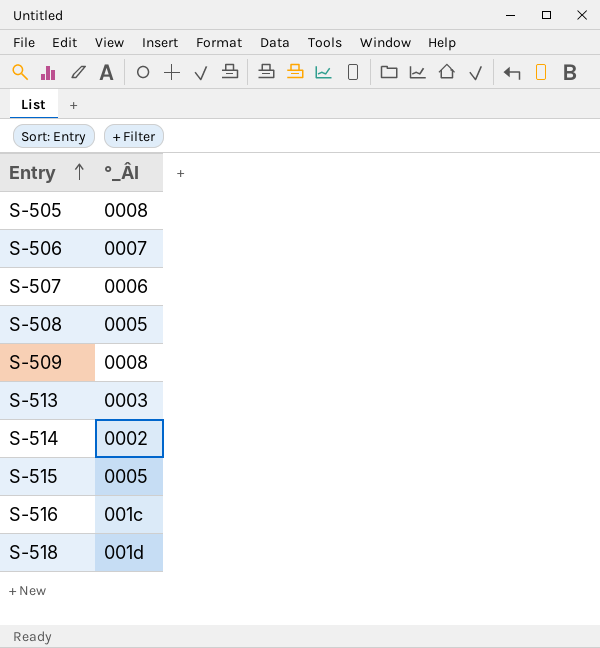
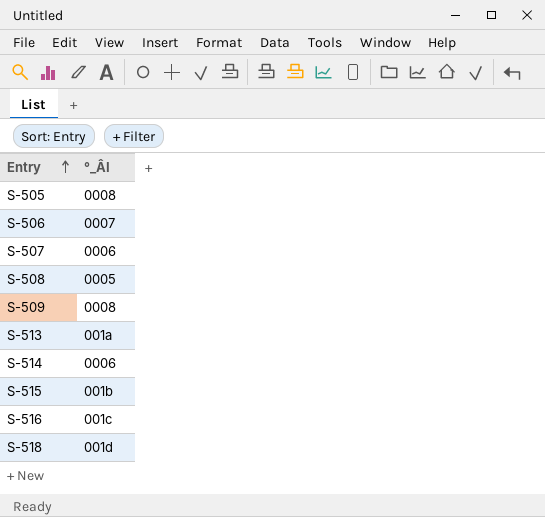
S-513 | °_ÂI: 0003 -> 001a
S-514 | °_ÂI: 0002 -> 0006
S-515 | °_ÂI: 0005 -> 001b

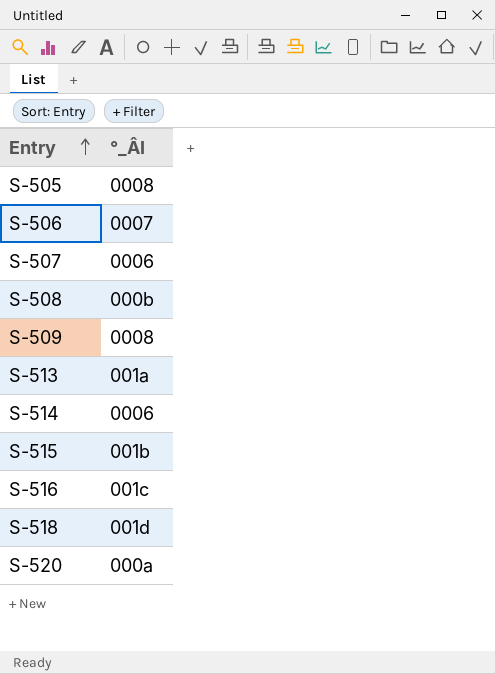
S-508 | °_ÂI: 0005 -> 000b
row S-520: none -> 000a

